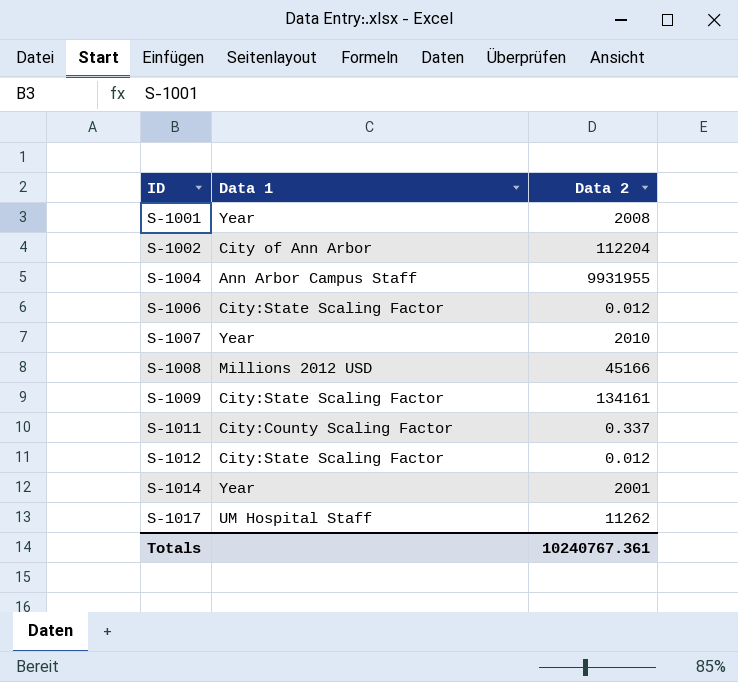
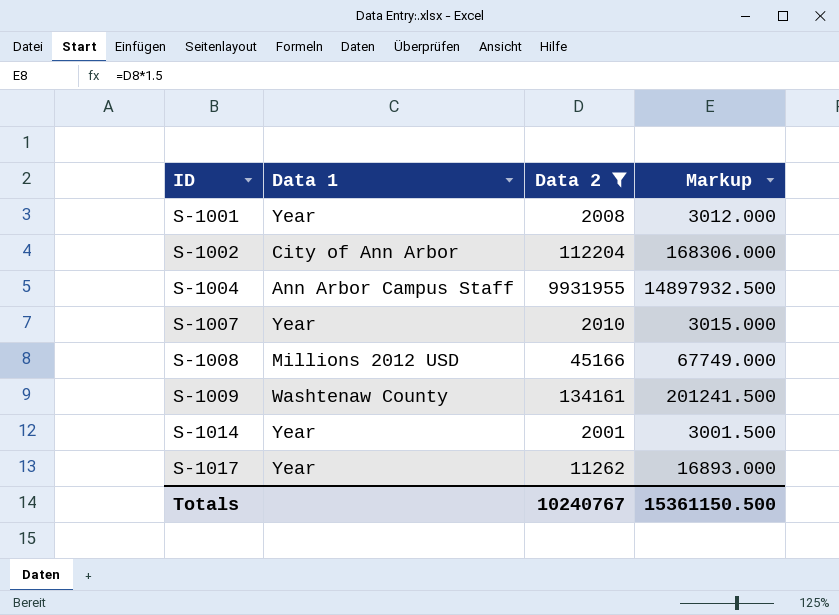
filter: none -> Data 2 >= 2001
column Markup | formula: none -> [Data 2] * 1.5
S-1009 | Data 1: City:State Scaling Factor -> Washtenaw County
S-1017 | Data 1: UM Hospital Staff -> Year
Totals | Data 2: 10240767.361 -> 10240767

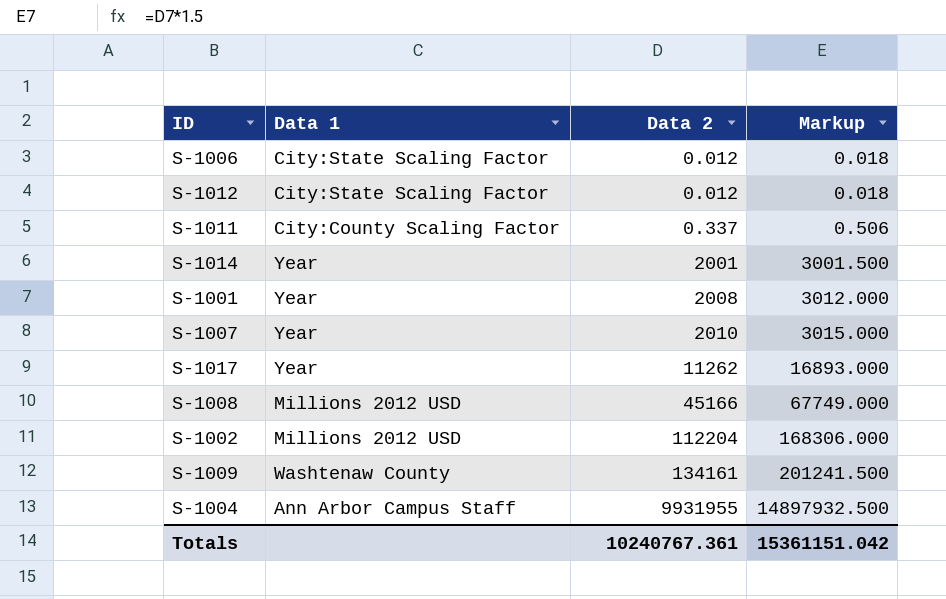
filter: Data 2 >= 2001 -> none
row order: ID ascending -> Data 2 ascending
S-1002 | Data 1: City of Ann Arbor -> Millions 2012 USD
Totals | Data 2: 10240767 -> 10240767.361
Totals | Markup: 15361150.500 -> 15361151.042

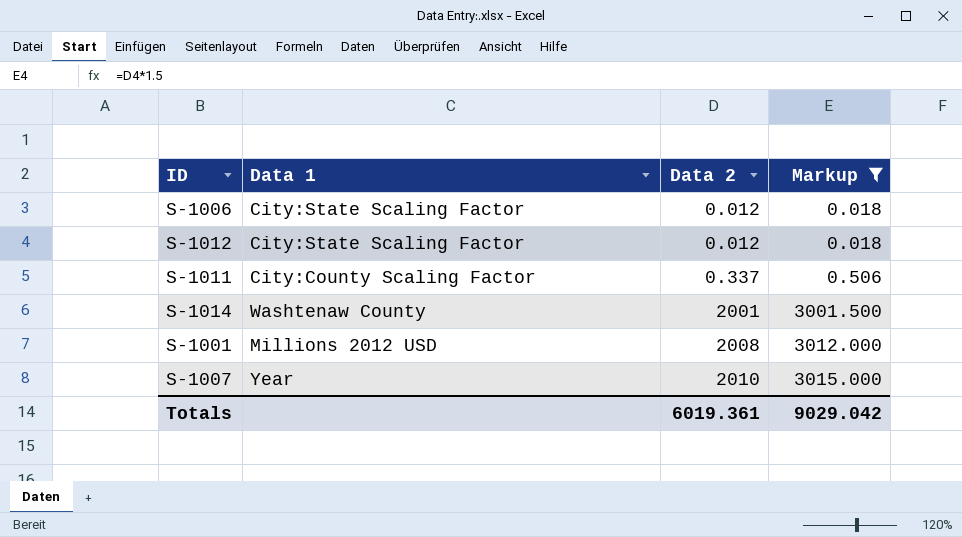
filter: none -> Markup <= 3015.000
S-1014 | Data 1: Year -> Washtenaw County
S-1001 | Data 1: Year -> Millions 2012 USD
Totals | Data 2: 10240767.361 -> 6019.361
Totals | Markup: 15361151.042 -> 9029.042

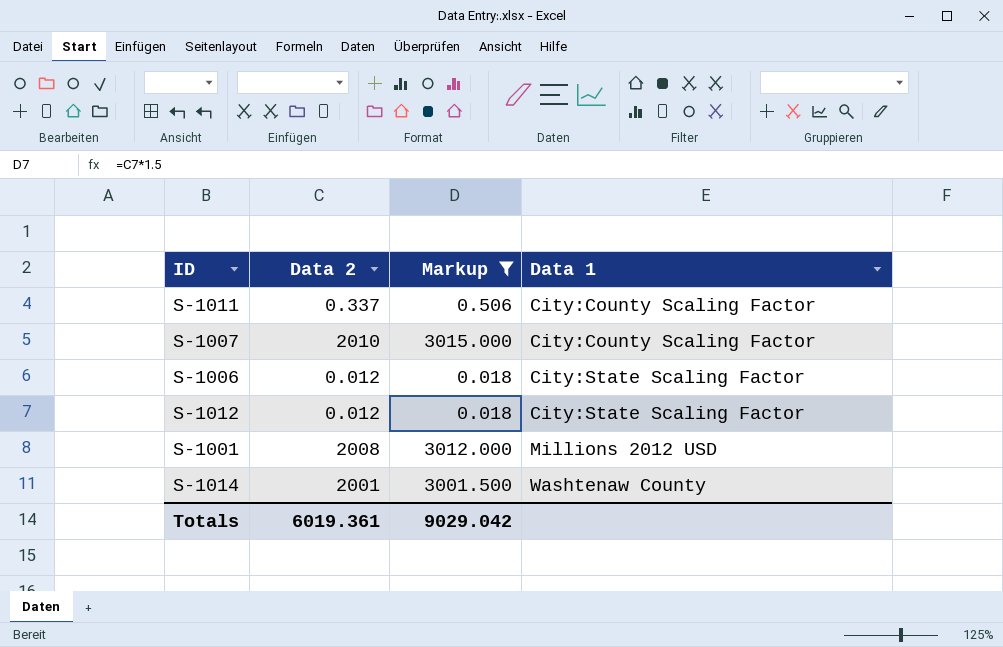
row order: Data 2 ascending -> Data 1 ascending
column Data 1 | position: 2 -> 4
S-1007 | Data 1: Year -> City:County Scaling Factor

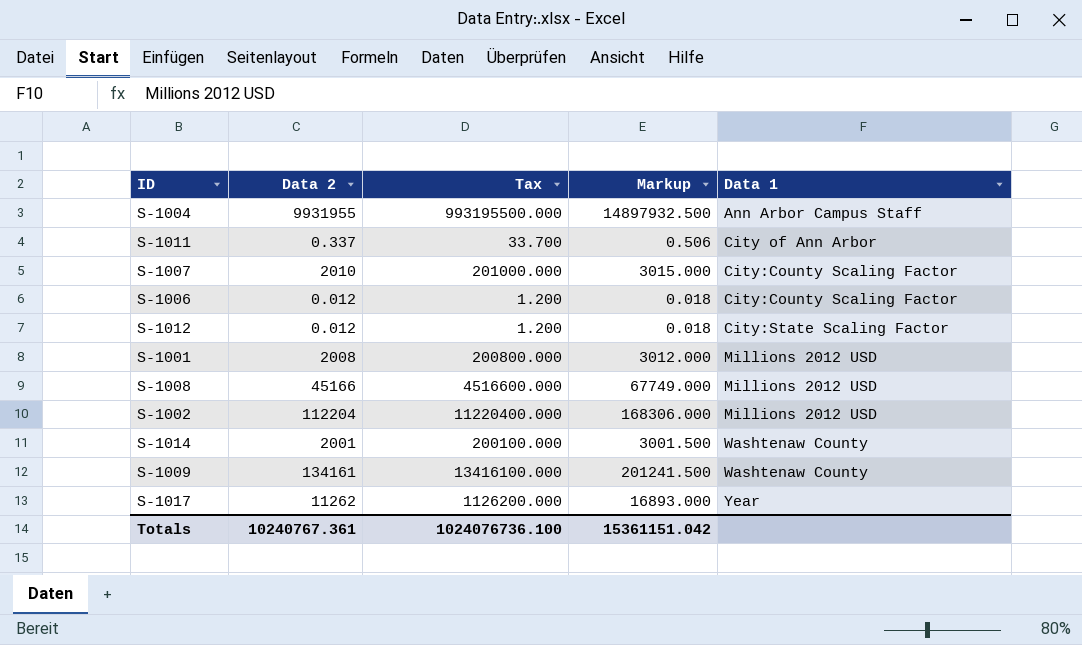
filter: Markup <= 3015.000 -> none
column Tax | formula: none -> [Data 2] * 100
S-1011 | Data 1: City:County Scaling Factor -> City of Ann Arbor
S-1006 | Data 1: City:State Scaling Factor -> City:County Scaling Factor
Totals | Data 2: 6019.361 -> 10240767.361
Totals | Markup: 9029.042 -> 15361151.042

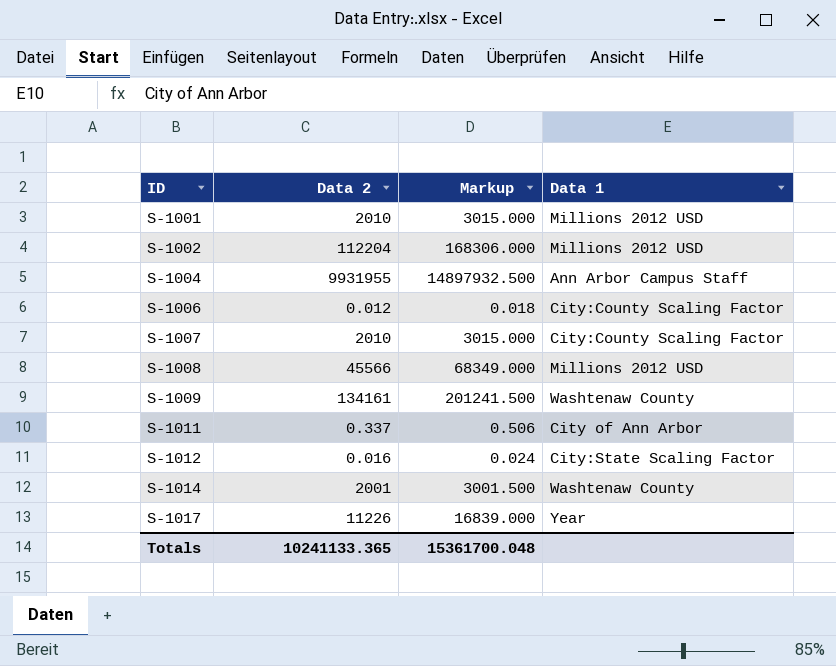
row order: Data 1 ascending -> ID ascending
column Tax | formula: [Data 2] * 100 -> none
S-1001 | Data 2: 2008 -> 2010
S-1001 | Markup: 3012.000 -> 3015.000
S-1008 | Data 2: 45166 -> 45566
S-1008 | Markup: 67749.000 -> 68349.000
S-1012 | Data 2: 0.012 -> 0.016
S-1012 | Markup: 0.018 -> 0.024
S-1017 | Data 2: 11262 -> 11226
S-1017 | Markup: 16893.000 -> 16839.000
Totals | Data 2: 10240767.361 -> 10241133.365
Totals | Markup: 15361151.042 -> 15361700.048

